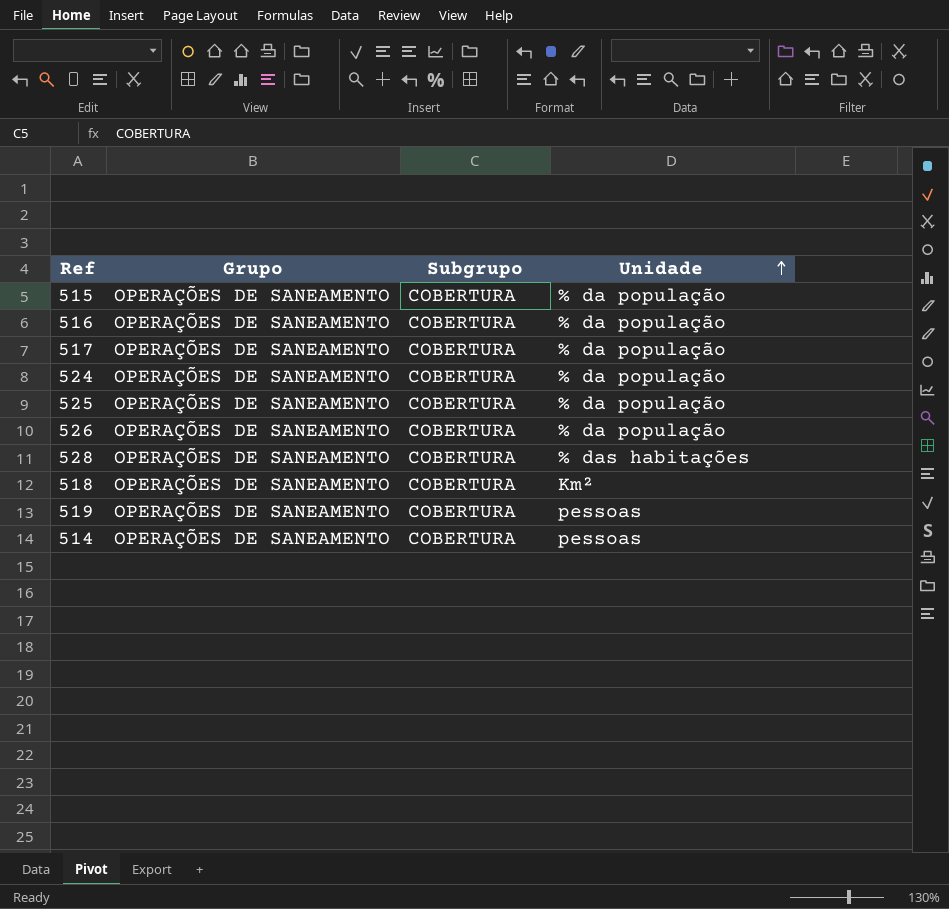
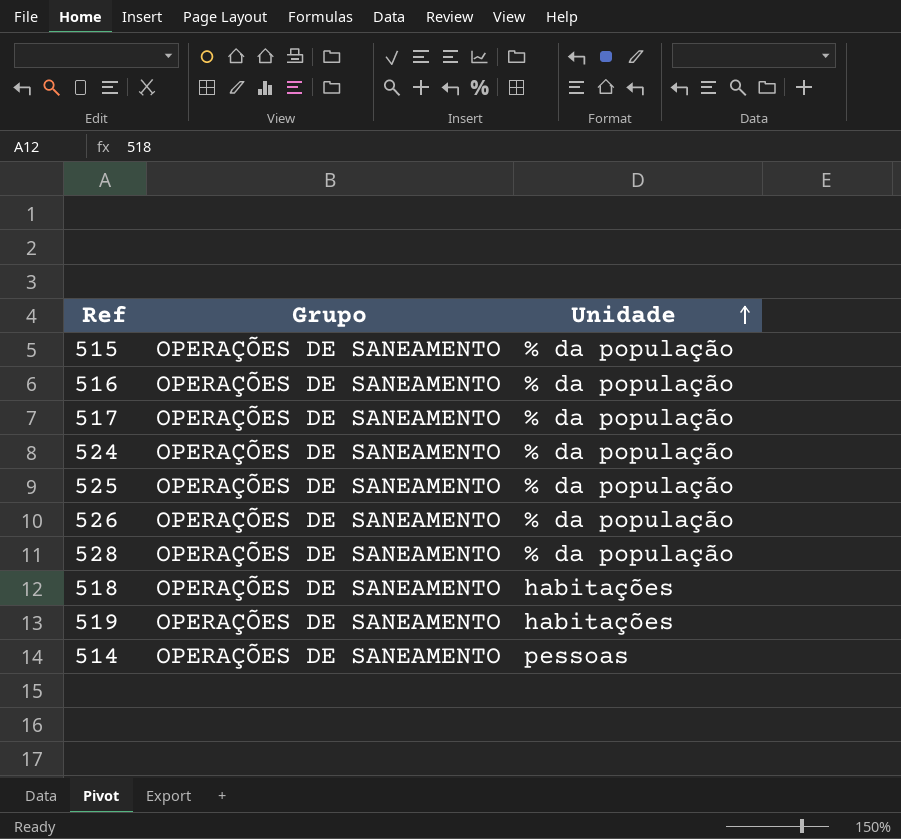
column Subgrupo | position: 3 -> none
528 | Unidade: % das habitações -> % da população
518 | Unidade: Km² -> habitações
519 | Unidade: pessoas -> habitações

